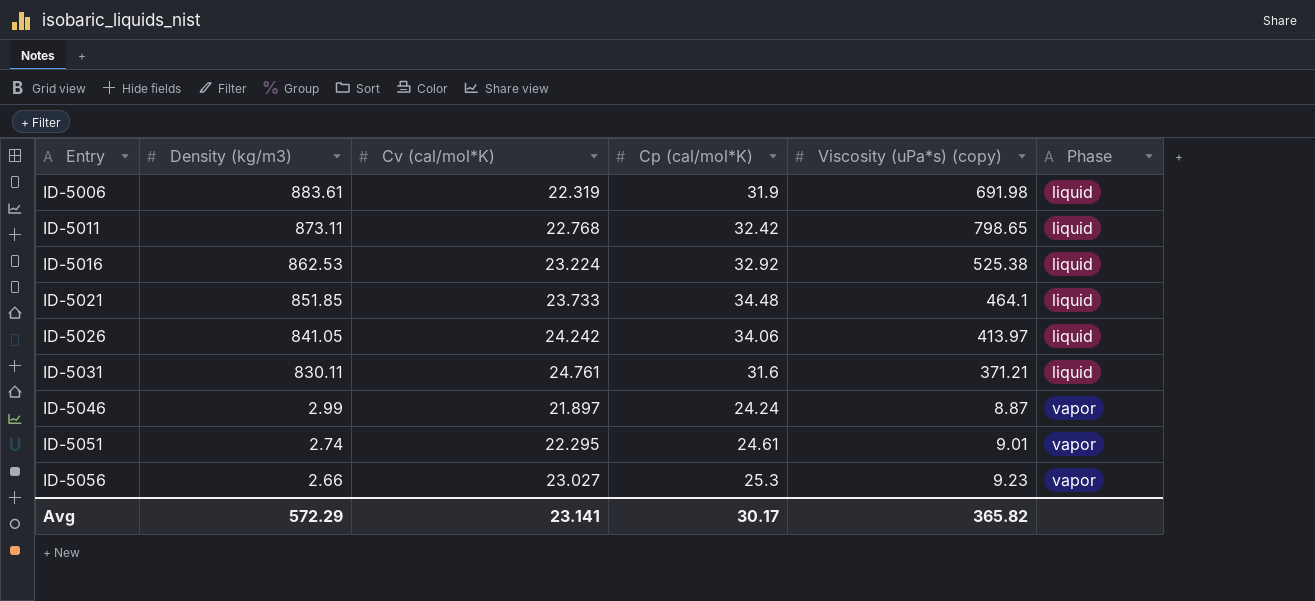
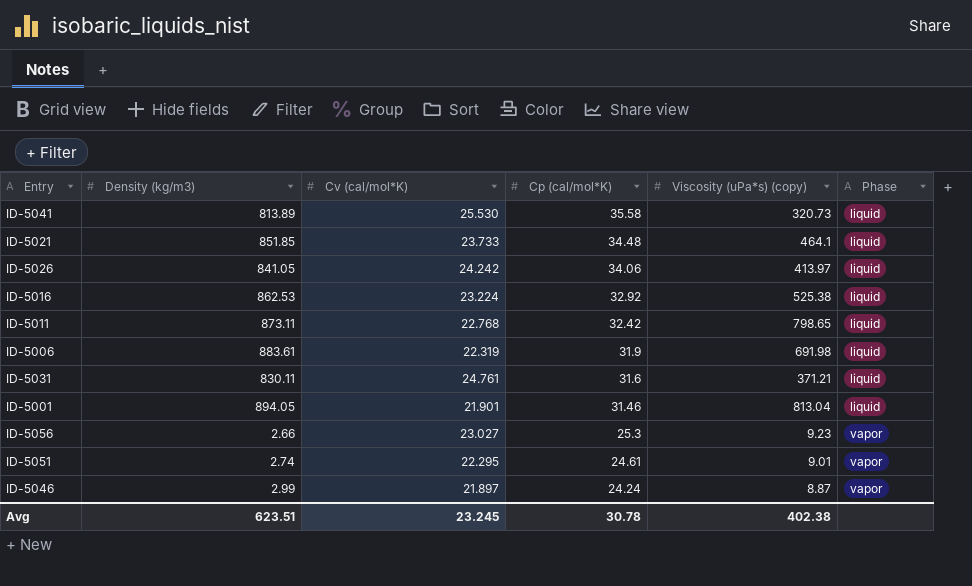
row order: Entry ascending -> Cp (cal/mol*K) descending
row ID-5041: none -> 813.89 | 25.530 | 35.58 | 320.73 | liquid
row ID-5001: none -> 894.05 | 21.901 | 31.46 | 813.04 | liquid
Avg | Density (kg/m3): 572.29 -> 623.51
Avg | Cv (cal/mol*K): 23.141 -> 23.245
Avg | Cp (cal/mol*K): 30.17 -> 30.78
Avg | Viscosity (uPa*s) (copy): 365.82 -> 402.38

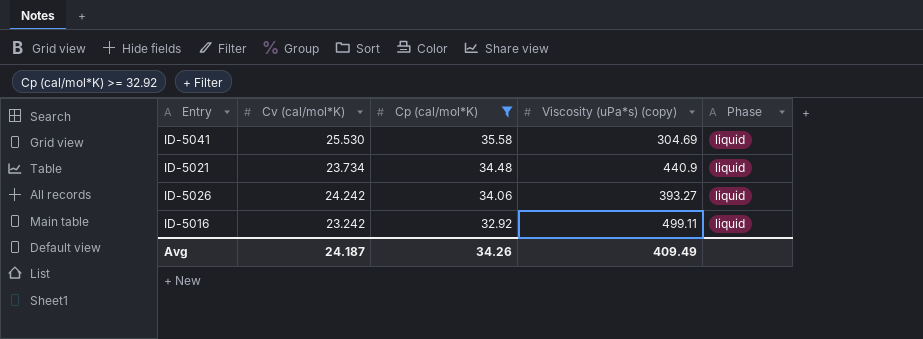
filter: none -> Cp (cal/mol*K) >= 32.92
column Density (kg/m3) | position: 2 -> none
ID-5041 | Viscosity (uPa*s) (copy): 320.73 -> 304.69
ID-5021 | Cv (cal/mol*K): 23.733 -> 23.734
ID-5021 | Viscosity (uPa*s) (copy): 464.1 -> 440.9
ID-5026 | Viscosity (uPa*s) (copy): 413.97 -> 393.27
ID-5016 | Cv (cal/mol*K): 23.224 -> 23.242
ID-5016 | Viscosity (uPa*s) (copy): 525.38 -> 499.11
Avg | Cv (cal/mol*K): 23.245 -> 24.187
Avg | Cp (cal/mol*K): 30.78 -> 34.26
Avg | Viscosity (uPa*s) (copy): 402.38 -> 409.49

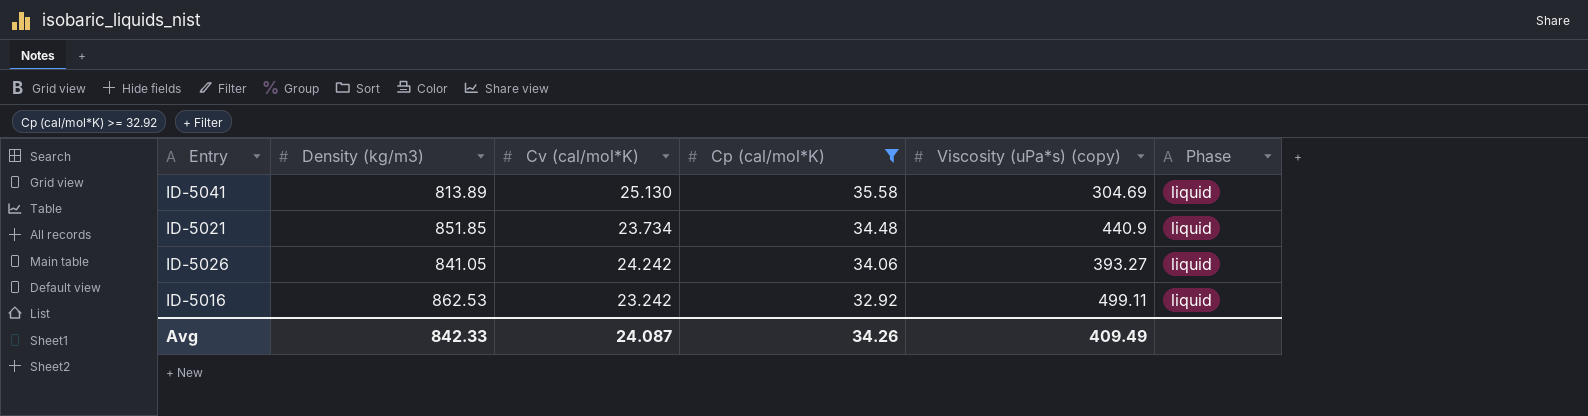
column Density (kg/m3) | position: none -> 2
ID-5041 | Cv (cal/mol*K): 25.530 -> 25.130
Avg | Cv (cal/mol*K): 24.187 -> 24.087

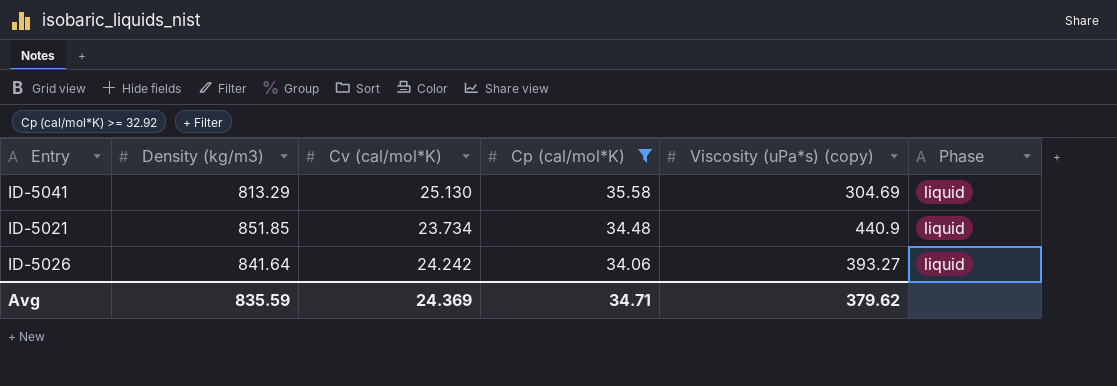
row ID-5016: 862.53 | 23.242 | 32.92 | 499.11 | liquid -> none
ID-5041 | Density (kg/m3): 813.89 -> 813.29
ID-5026 | Density (kg/m3): 841.05 -> 841.64
Avg | Density (kg/m3): 842.33 -> 835.59
Avg | Cv (cal/mol*K): 24.087 -> 24.369
Avg | Cp (cal/mol*K): 34.26 -> 34.71
Avg | Viscosity (uPa*s) (copy): 409.49 -> 379.62

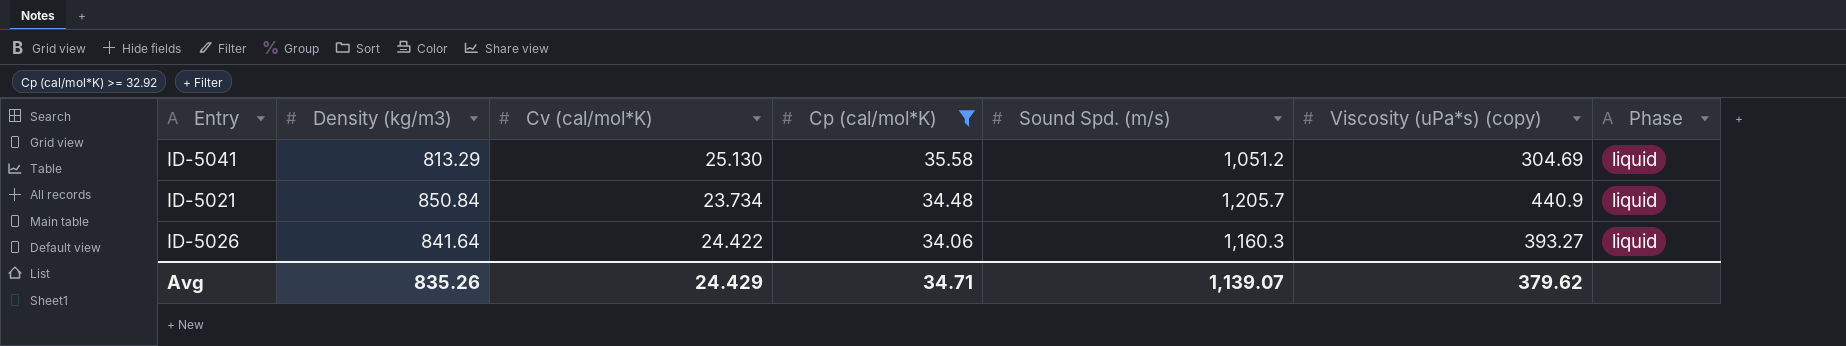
column Sound Spd. (m/s) | position: none -> 5
ID-5021 | Density (kg/m3): 851.85 -> 850.84
ID-5026 | Cv (cal/mol*K): 24.242 -> 24.422
Avg | Density (kg/m3): 835.59 -> 835.26
Avg | Cv (cal/mol*K): 24.369 -> 24.429

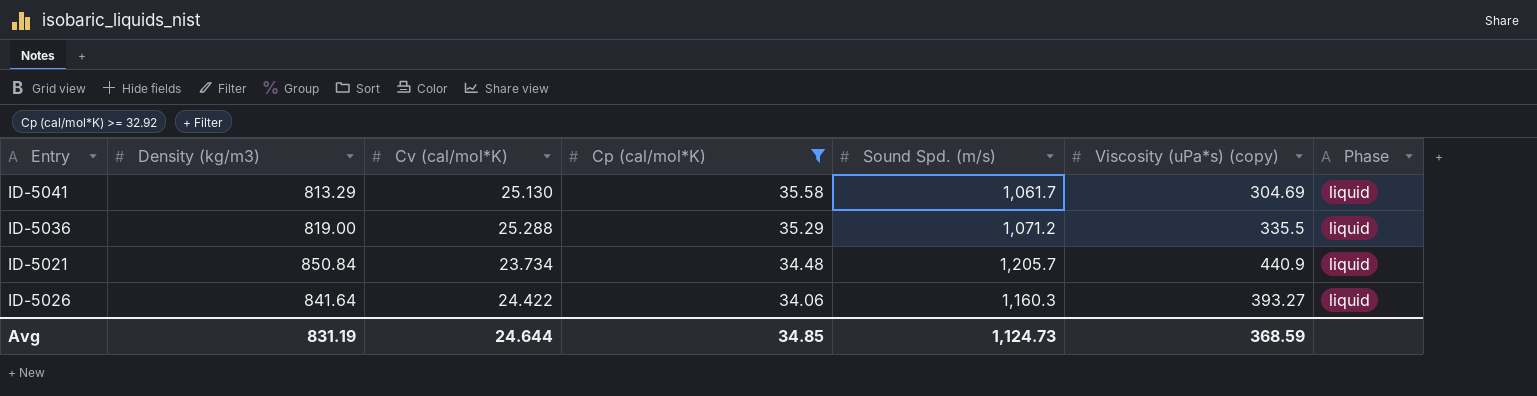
ID-5041 | Sound Spd. (m/s): 1,051.2 -> 1,061.7
row ID-5036: none -> 819.00 | 25.288 | 35.29 | 1,071.2 | 335.5 | liquid
Avg | Density (kg/m3): 835.26 -> 831.19
Avg | Cv (cal/mol*K): 24.429 -> 24.644
Avg | Cp (cal/mol*K): 34.71 -> 34.85
Avg | Sound Spd. (m/s): 1,139.07 -> 1,124.73
Avg | Viscosity (uPa*s) (copy): 379.62 -> 368.59

